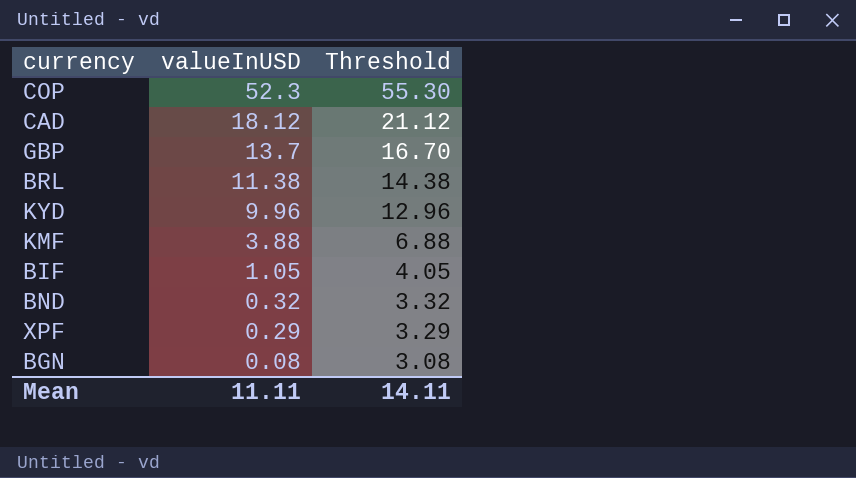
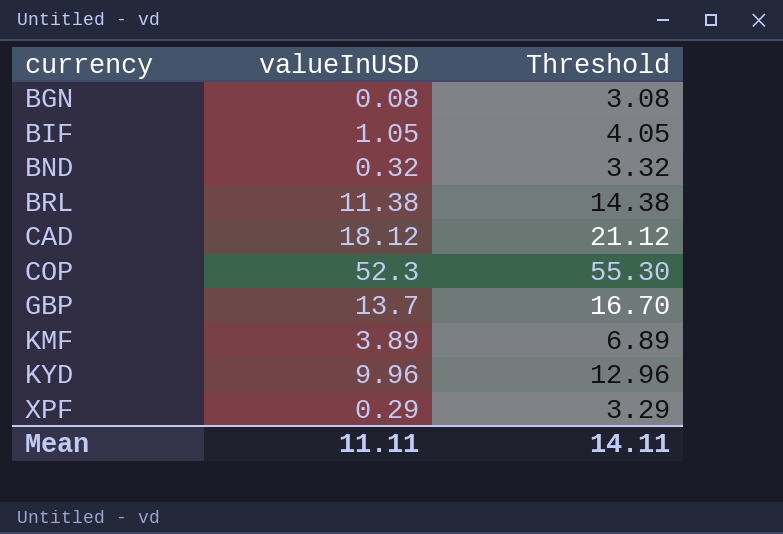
row order: valueInUSD descending -> currency ascending
KMF | valueInUSD: 3.88 -> 3.89
KMF | Threshold: 6.88 -> 6.89

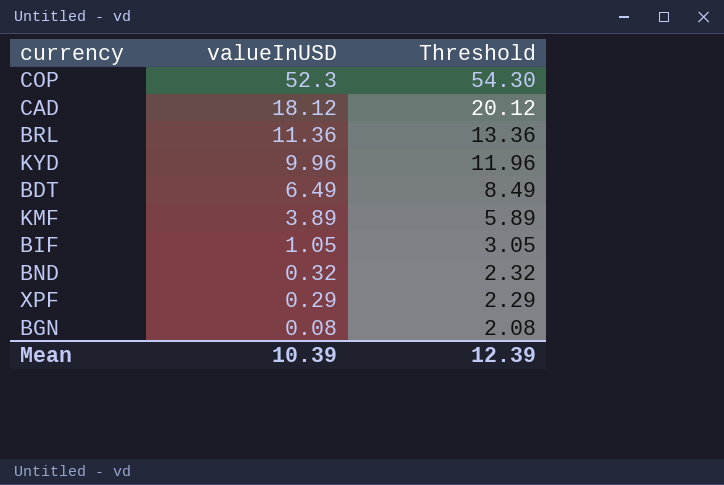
row order: currency ascending -> valueInUSD descending
column Threshold | formula: [valueInUSD] + 3 -> [valueInUSD] + 2
row GBP: 13.7 | 16.70 -> none
BRL | valueInUSD: 11.38 -> 11.36
row BDT: none -> 6.49 | 8.49
Mean | valueInUSD: 11.11 -> 10.39
Mean | Threshold: 14.11 -> 12.39

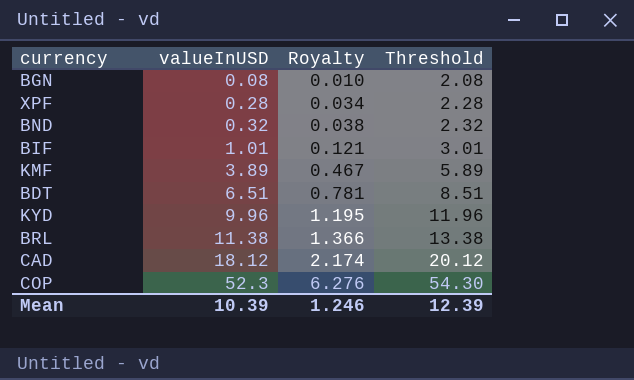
row order: valueInUSD descending -> valueInUSD ascending
column Royalty | formula: none -> [valueInUSD] * 0.12
XPF | valueInUSD: 0.29 -> 0.28
XPF | Threshold: 2.29 -> 2.28
BIF | valueInUSD: 1.05 -> 1.01
BIF | Threshold: 3.05 -> 3.01
BDT | valueInUSD: 6.49 -> 6.51
BDT | Threshold: 8.49 -> 8.51
BRL | valueInUSD: 11.36 -> 11.38
BRL | Threshold: 13.36 -> 13.38

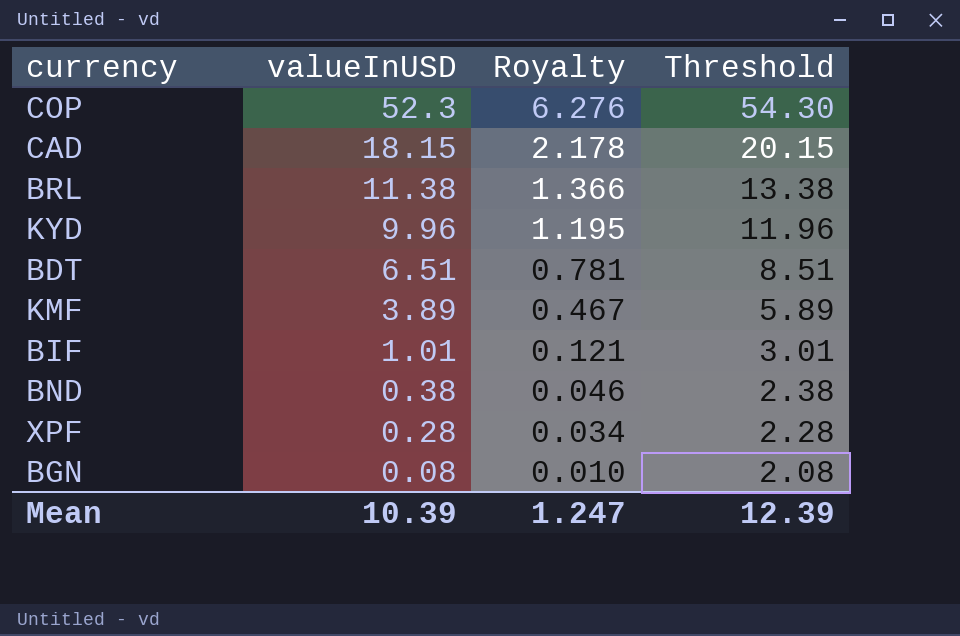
row order: valueInUSD ascending -> valueInUSD descending
CAD | valueInUSD: 18.12 -> 18.15
CAD | Royalty: 2.174 -> 2.178
CAD | Threshold: 20.12 -> 20.15
BND | valueInUSD: 0.32 -> 0.38
BND | Royalty: 0.038 -> 0.046
BND | Threshold: 2.32 -> 2.38
Mean | Royalty: 1.246 -> 1.247

